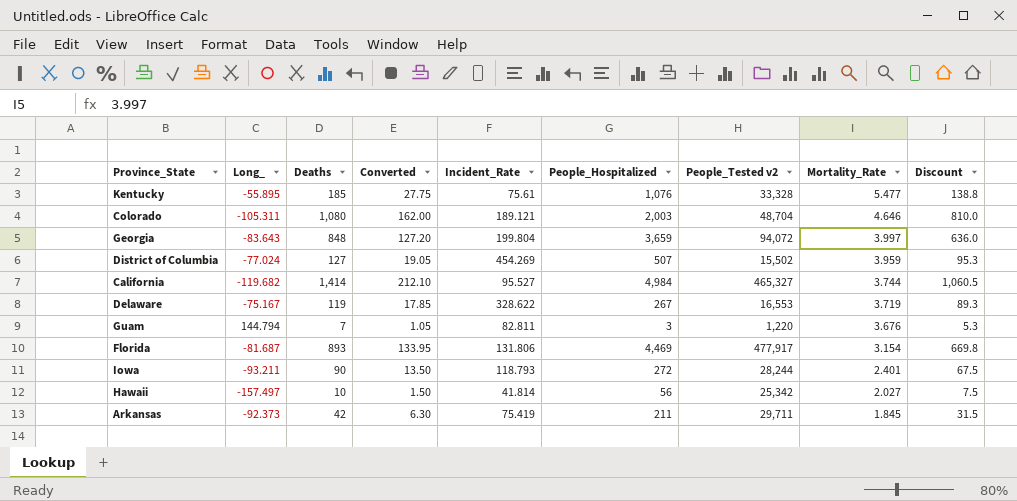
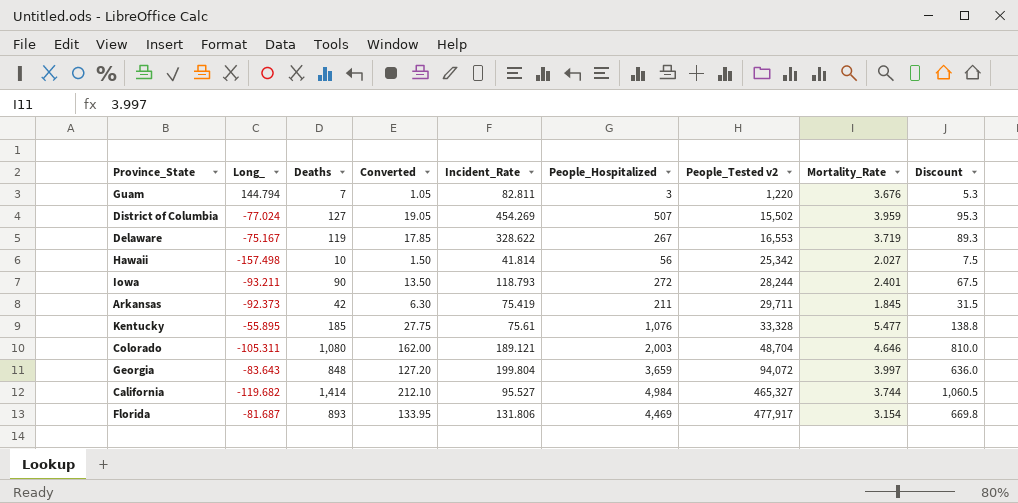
row order: Mortality_Rate descending -> People_Tested v2 ascending
Hawaii | Long_: -157.497 -> -157.498

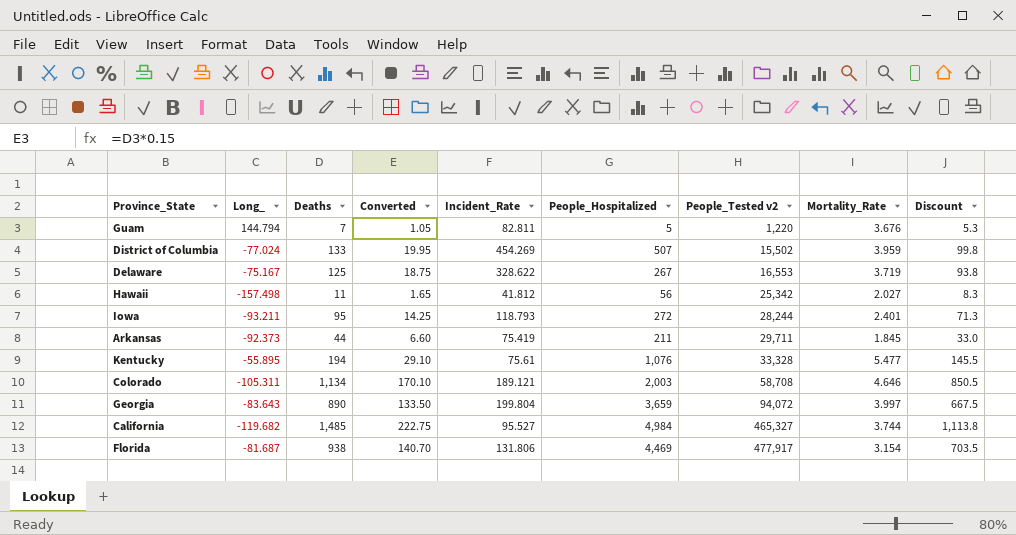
Guam | People_Hospitalized: 3 -> 5
District of Columbia | Deaths: 127 -> 133
District of Columbia | Converted: 19.05 -> 19.95
District of Columbia | Discount: 95.3 -> 99.8
Delaware | Deaths: 119 -> 125
Delaware | Converted: 17.85 -> 18.75
Delaware | Discount: 89.3 -> 93.8
Hawaii | Deaths: 10 -> 11
Hawaii | Converted: 1.50 -> 1.65
Hawaii | Incident_Rate: 41.814 -> 41.812
Hawaii | Discount: 7.5 -> 8.3
Iowa | Deaths: 90 -> 95
Iowa | Converted: 13.50 -> 14.25
Iowa | Discount: 67.5 -> 71.3
Arkansas | Deaths: 42 -> 44
Arkansas | Converted: 6.30 -> 6.60
Arkansas | Discount: 31.5 -> 33.0
Kentucky | Deaths: 185 -> 194
Kentucky | Converted: 27.75 -> 29.10
Kentucky | Discount: 138.8 -> 145.5
Colorado | Deaths: 1,080 -> 1,134
Colorado | Converted: 162.00 -> 170.10
Colorado | People_Tested v2: 48,704 -> 58,708
Colorado | Discount: 810.0 -> 850.5
Georgia | Deaths: 848 -> 890
Georgia | Converted: 127.20 -> 133.50
Georgia | Discount: 636.0 -> 667.5
California | Deaths: 1,414 -> 1,485
California | Converted: 212.10 -> 222.75
California | Discount: 1,060.5 -> 1,113.8
Florida | Deaths: 893 -> 938
Florida | Converted: 133.95 -> 140.70
Florida | Discount: 669.8 -> 703.5

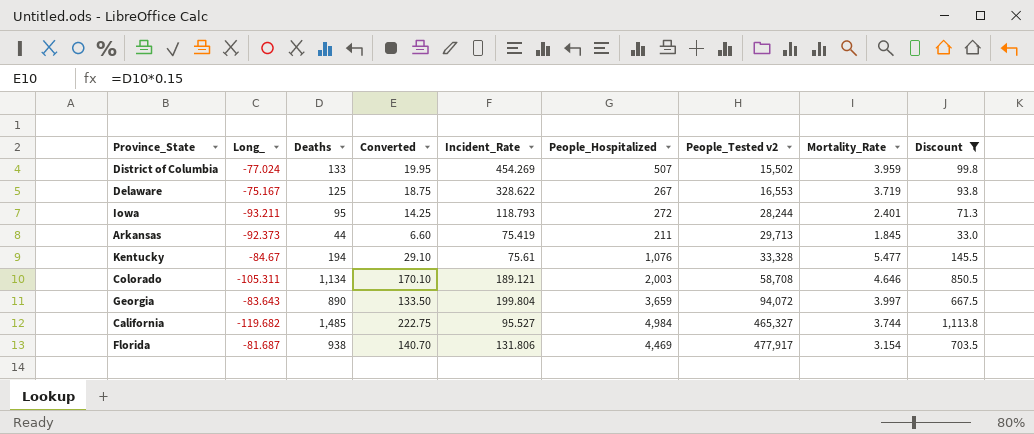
filter: none -> Discount >= 33.0
Arkansas | People_Tested v2: 29,711 -> 29,713
Kentucky | Long_: -55.895 -> -84.67

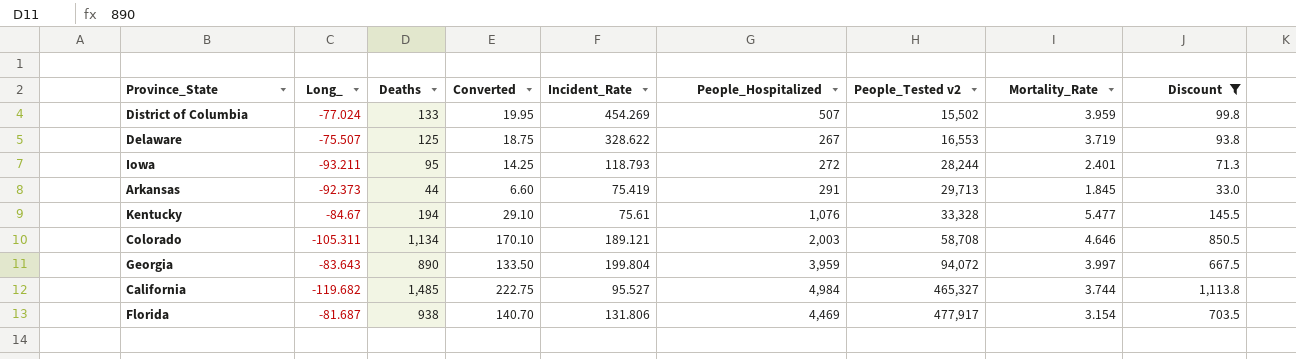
Delaware | Long_: -75.167 -> -75.507
Arkansas | People_Hospitalized: 211 -> 291
Georgia | People_Hospitalized: 3,659 -> 3,959

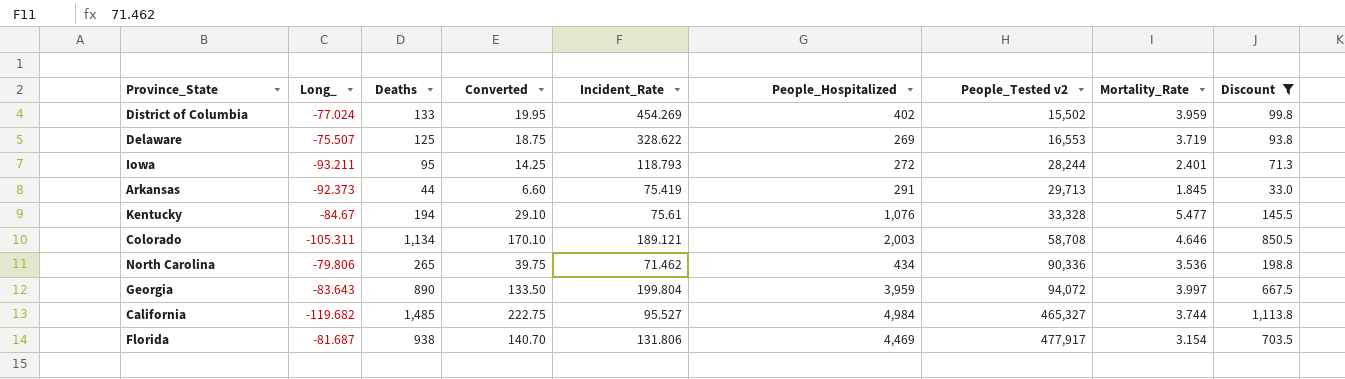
District of Columbia | People_Hospitalized: 507 -> 402
Delaware | People_Hospitalized: 267 -> 269
row North Carolina: none -> -79.806 | 265 | 39.75 | 71.462 | 434 | 90,336 | 3.536 | 198.8

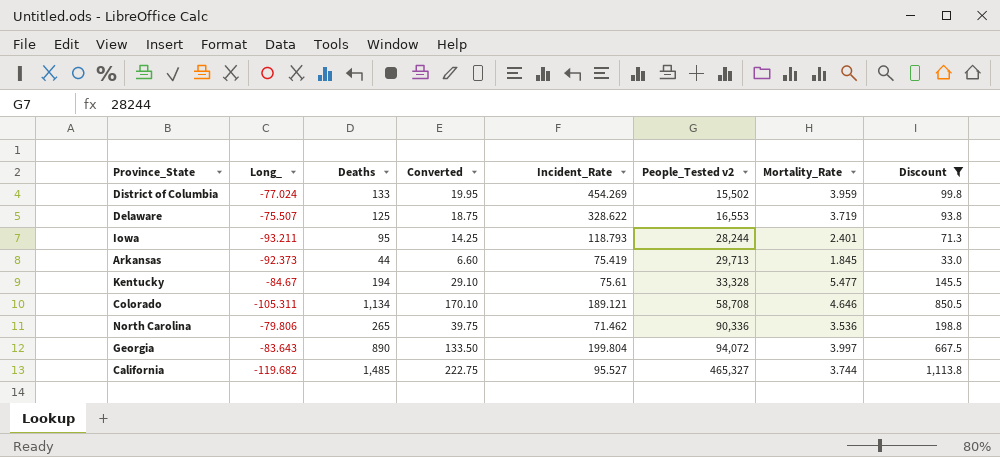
column People_Hospitalized | position: 6 -> none
row Florida: -81.687 | 938 | 140.70 | 131.806 | 4,469 | 477,917 | 3.154 | 703.5 -> none

